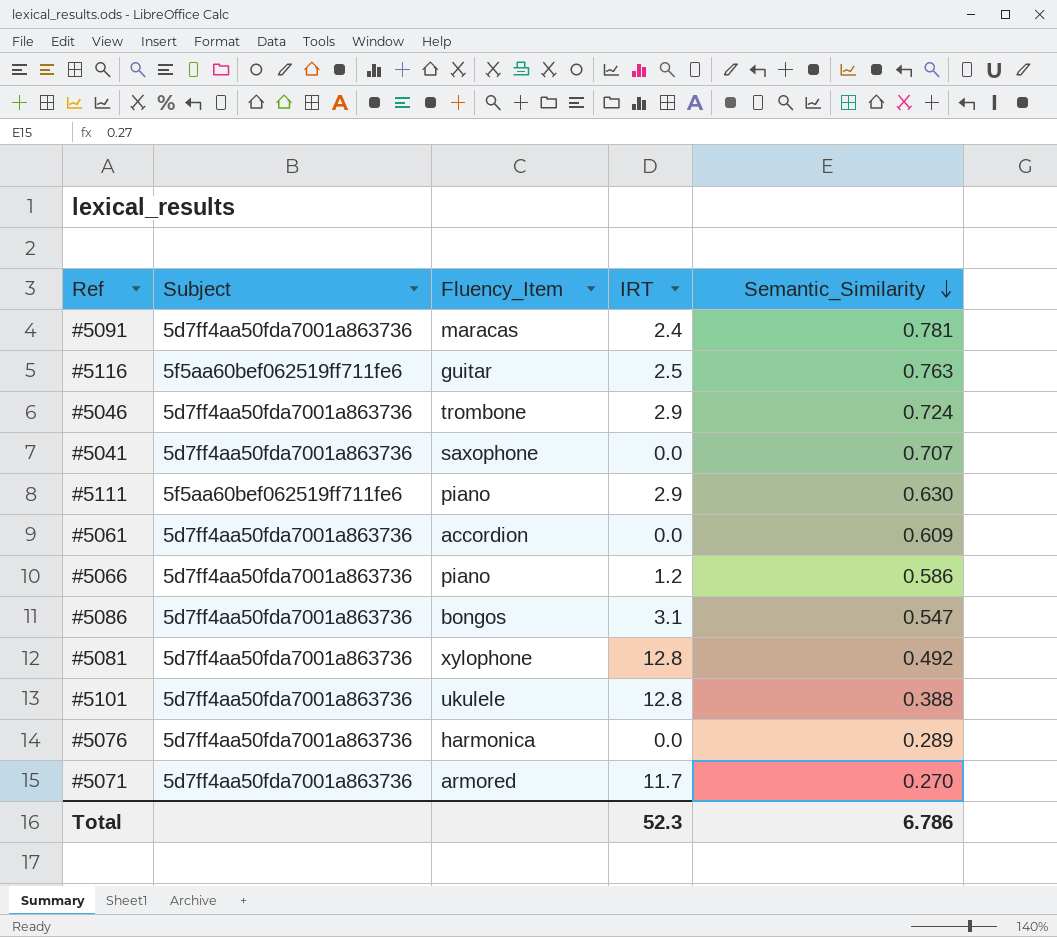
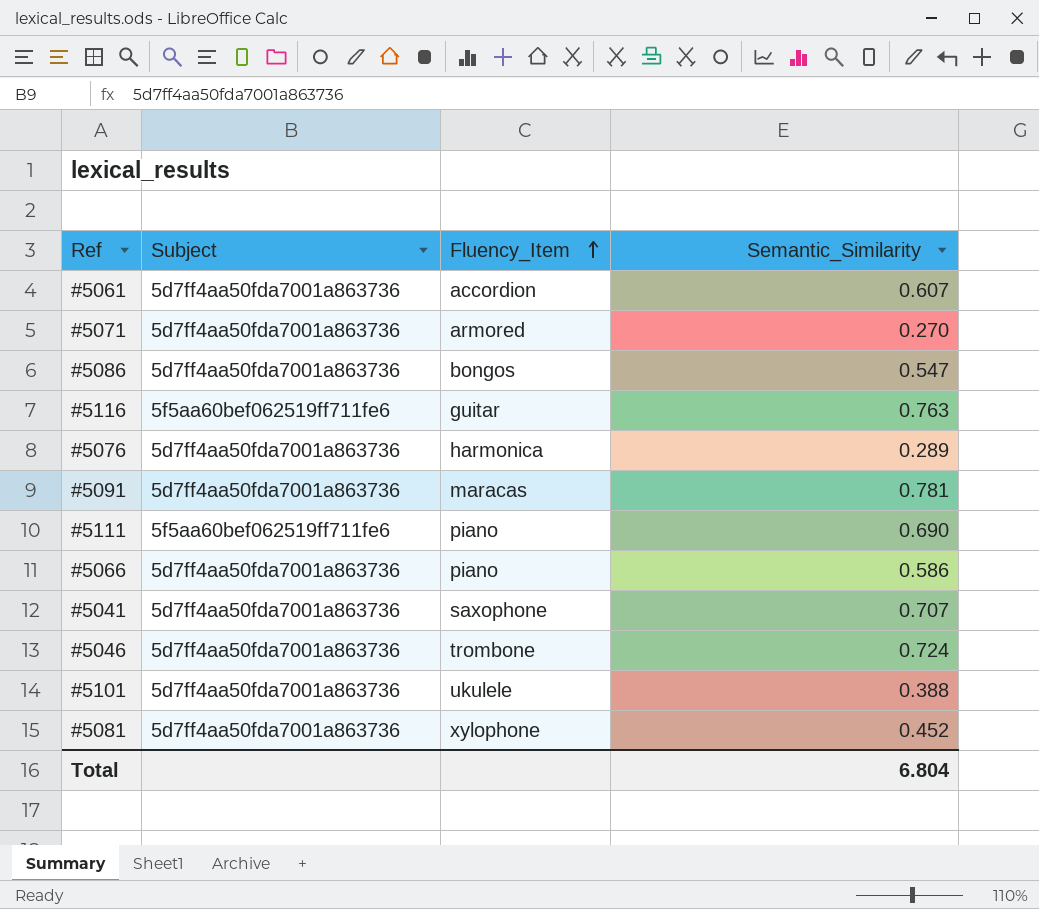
row order: Semantic_Similarity descending -> Fluency_Item ascending
column IRT | position: 4 -> none
#5061 | Semantic_Similarity: 0.609 -> 0.607
#5111 | Semantic_Similarity: 0.630 -> 0.690
#5081 | Semantic_Similarity: 0.492 -> 0.452
Total | Semantic_Similarity: 6.786 -> 6.804

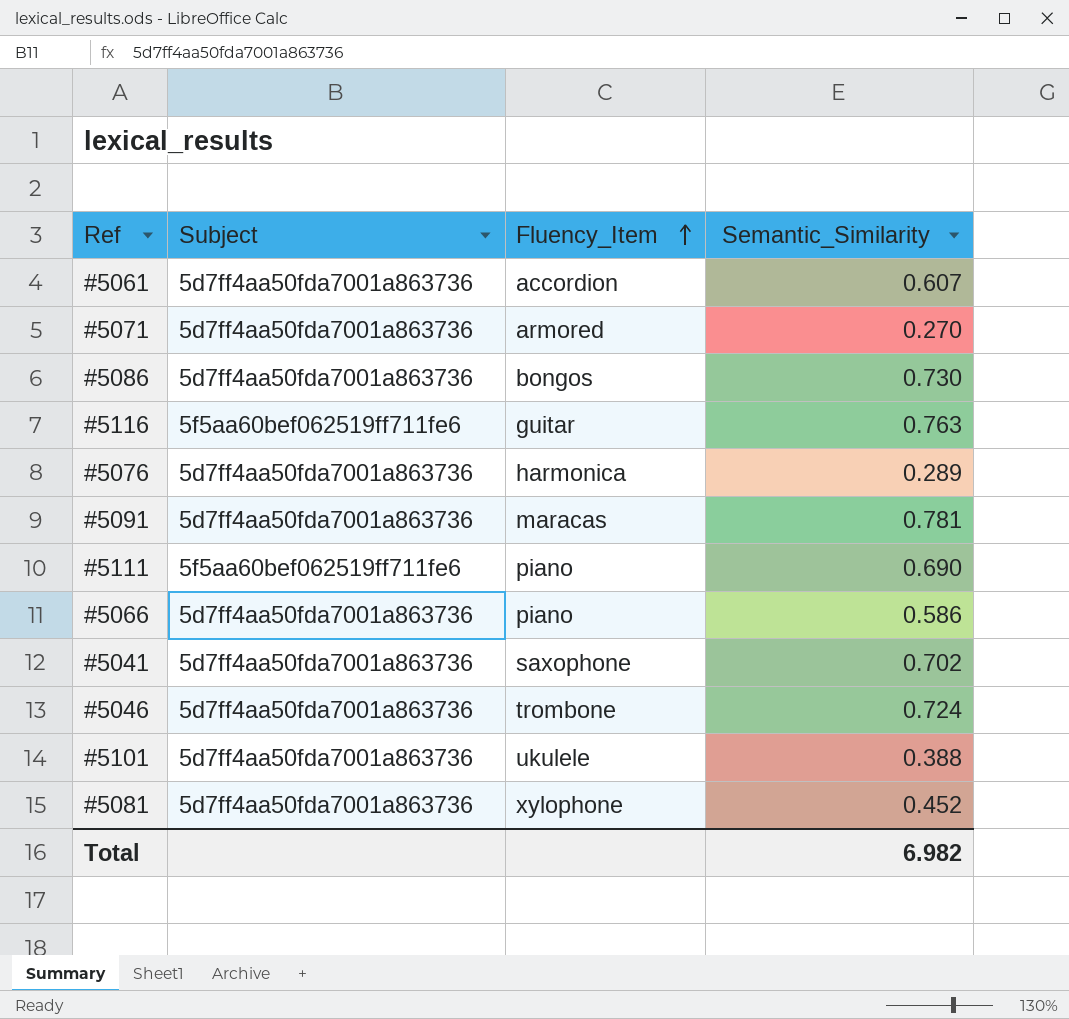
#5086 | Semantic_Similarity: 0.547 -> 0.730
#5041 | Semantic_Similarity: 0.707 -> 0.702
Total | Semantic_Similarity: 6.804 -> 6.982

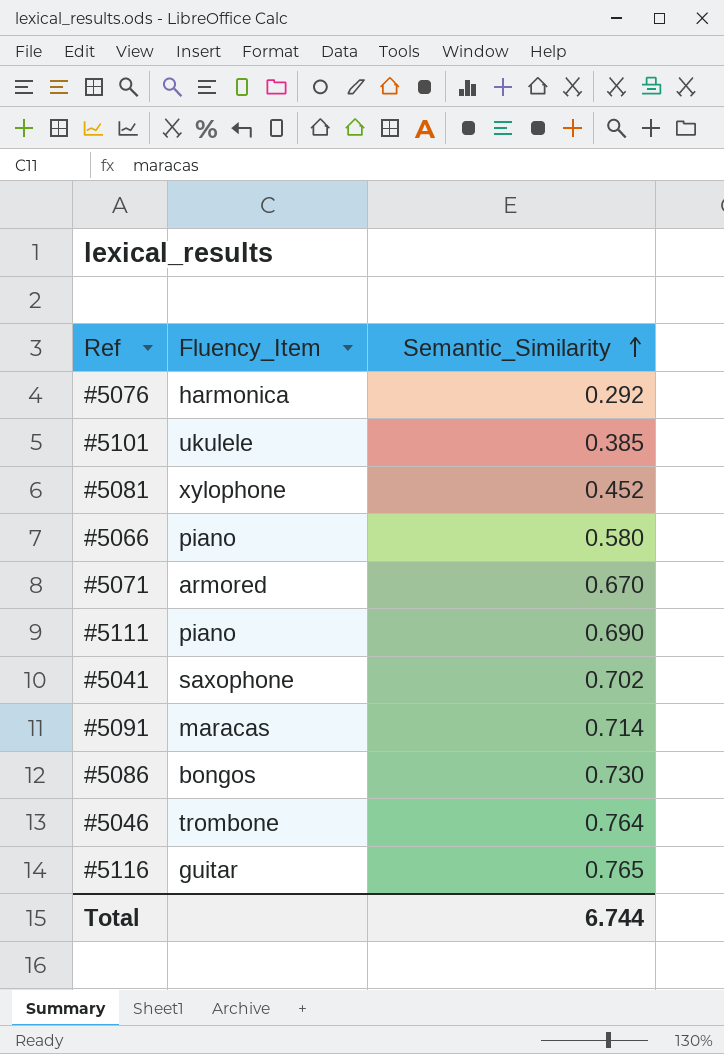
row order: Fluency_Item ascending -> Semantic_Similarity ascending
column Subject | position: 2 -> none
row #5061: 5d7ff4aa50fda7001a863736 | accordion | 0.607 -> none
#5076 | Semantic_Similarity: 0.289 -> 0.292
#5101 | Semantic_Similarity: 0.388 -> 0.385
#5066 | Semantic_Similarity: 0.586 -> 0.580
#5071 | Semantic_Similarity: 0.270 -> 0.670
#5091 | Semantic_Similarity: 0.781 -> 0.714
#5046 | Semantic_Similarity: 0.724 -> 0.764
#5116 | Semantic_Similarity: 0.763 -> 0.765
Total | Semantic_Similarity: 6.982 -> 6.744

